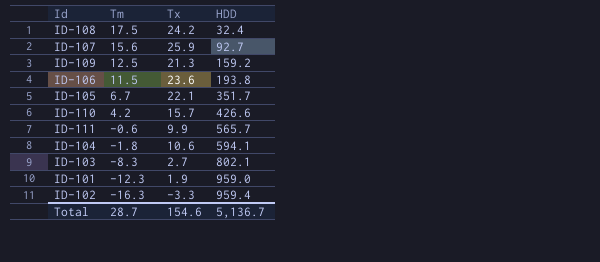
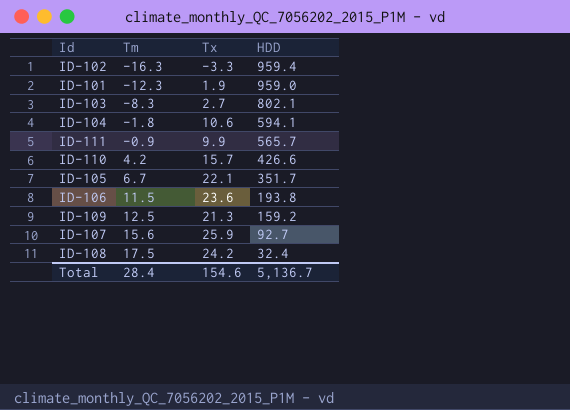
row order: Tm descending -> Tm ascending
ID-111 | Tm: -0.6 -> -0.9
Total | Tm: 28.7 -> 28.4

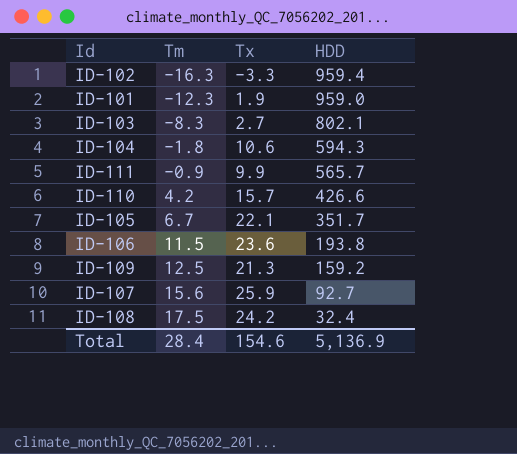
ID-104 | HDD: 594.1 -> 594.3
Total | HDD: 5,136.7 -> 5,136.9

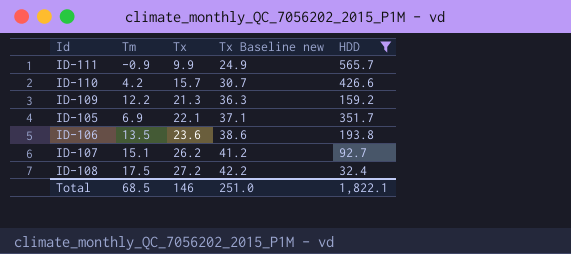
filter: none -> HDD <= 565.7
row order: Tm ascending -> Tx ascending
column Tx Baseline new | formula: none -> [Tx] + 15
ID-109 | Tm: 12.5 -> 12.2
ID-105 | Tm: 6.7 -> 6.9
ID-106 | Tm: 11.5 -> 13.5
ID-107 | Tm: 15.6 -> 15.1
ID-107 | Tx: 25.9 -> 26.2
ID-108 | Tx: 24.2 -> 27.2
Total | Tm: 28.4 -> 68.5
Total | Tx: 154.6 -> 146
Total | HDD: 5,136.9 -> 1,822.1

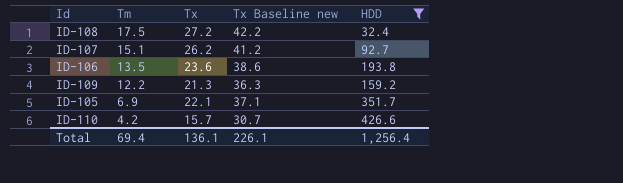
row order: Tx ascending -> Tm descending
row ID-111: -0.9 | 9.9 | 24.9 | 565.7 -> none
Total | Tm: 68.5 -> 69.4
Total | Tx: 146 -> 136.1
Total | Tx Baseline new: 251.0 -> 226.1
Total | HDD: 1,822.1 -> 1,256.4

